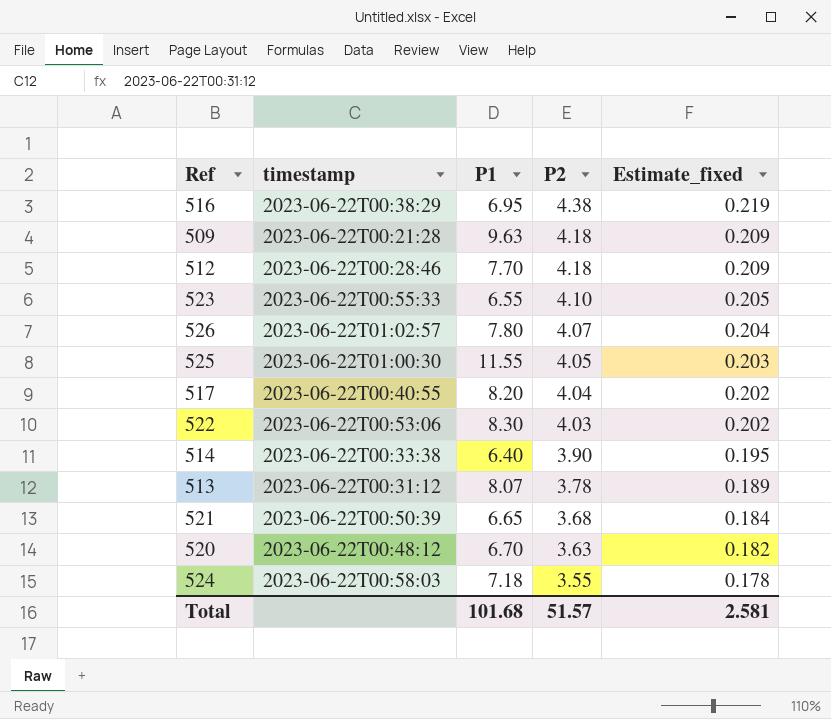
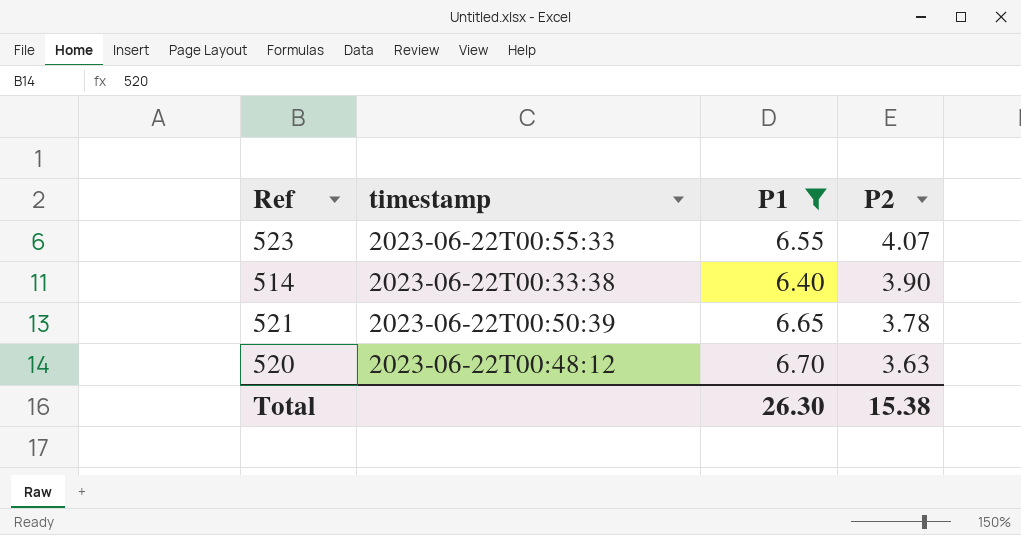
filter: none -> P1 <= 6.70
column Estimate_fixed | formula: [P2] * 0.05 -> none
523 | P2: 4.10 -> 4.07
521 | P2: 3.68 -> 3.78
Total | P1: 101.68 -> 26.30
Total | P2: 51.57 -> 15.38

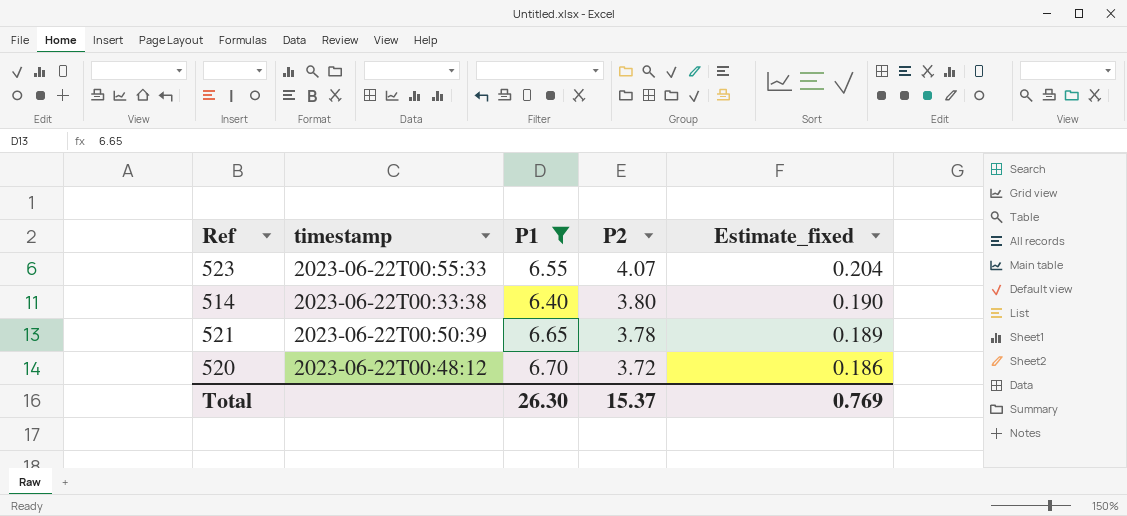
column Estimate_fixed | formula: none -> [P2] * 0.05
514 | P2: 3.90 -> 3.80
520 | P2: 3.63 -> 3.72
Total | P2: 15.38 -> 15.37

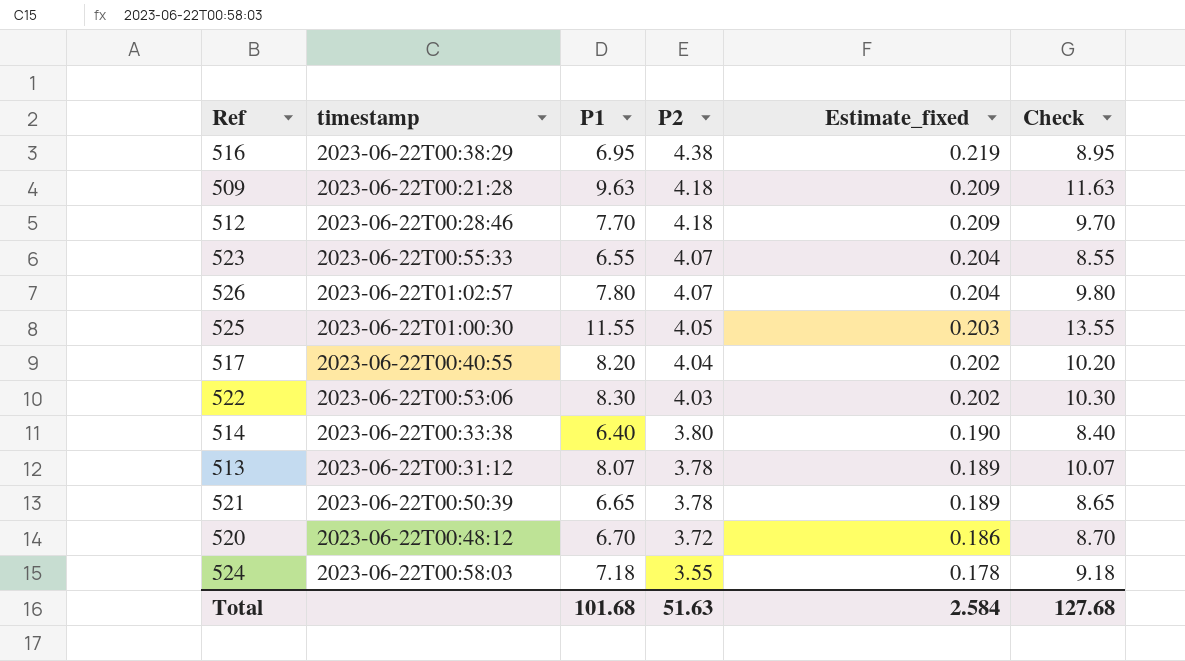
filter: P1 <= 6.70 -> none
column Check | formula: none -> [P1] + 2
Total | P1: 26.30 -> 101.68
Total | P2: 15.37 -> 51.63
Total | Estimate_fixed: 0.769 -> 2.584

